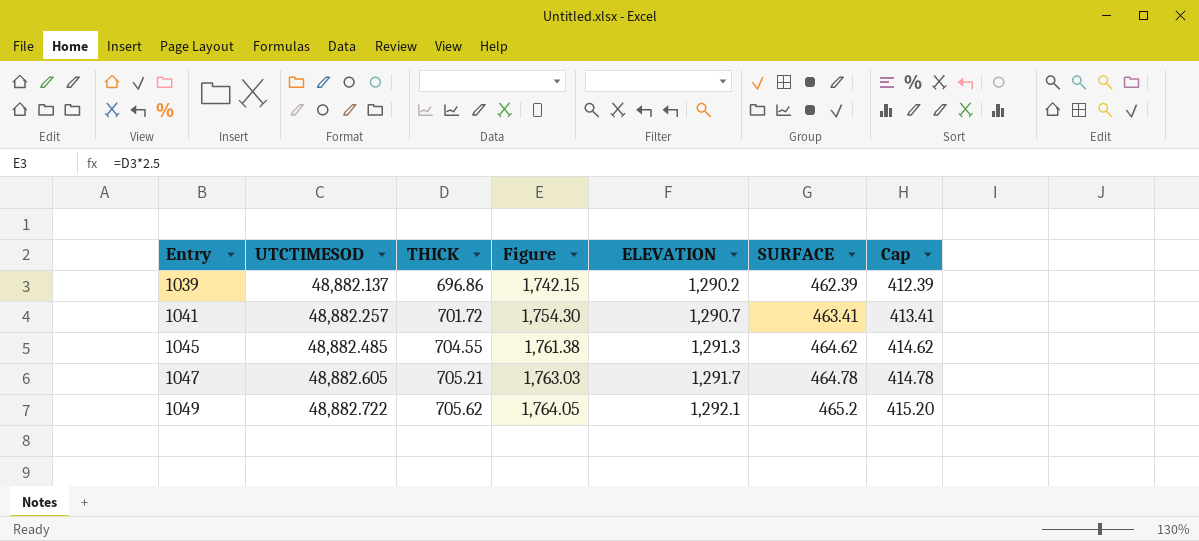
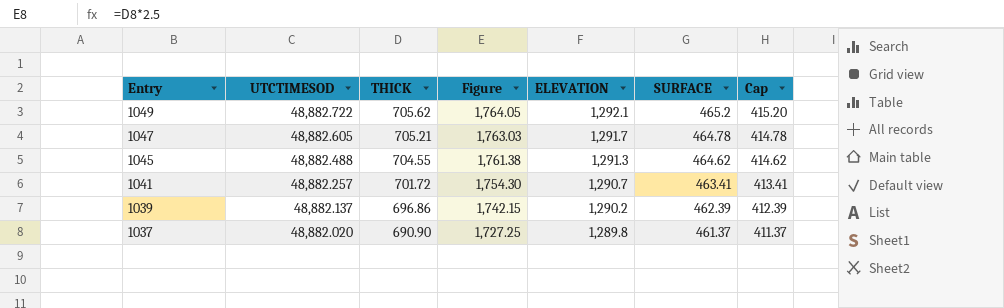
row order: Entry ascending -> Entry descending
1045 | UTCTIMESOD: 48,882.485 -> 48,882.488
row 1037: none -> 48,882.020 | 690.90 | 1,727.25 | 1,289.8 | 461.37 | 411.37

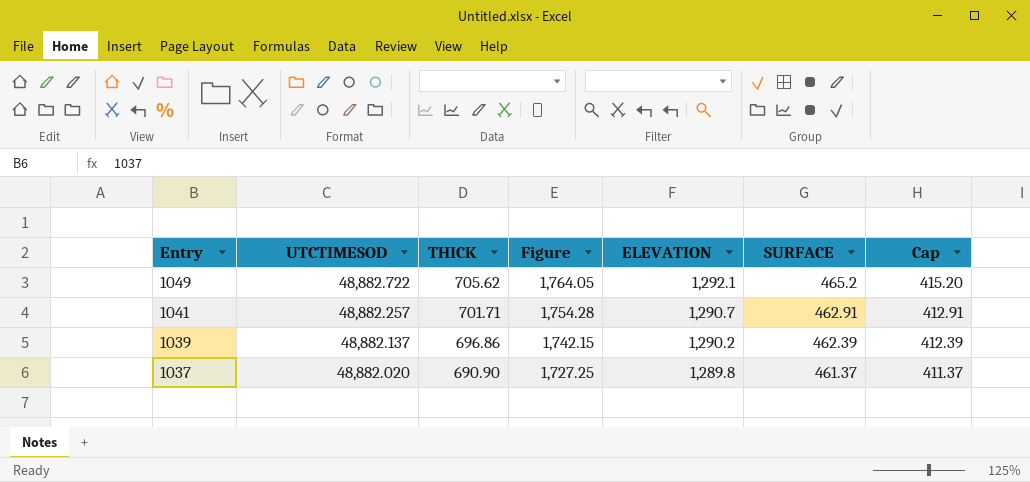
row 1047: 48,882.605 | 705.21 | 1,763.03 | 1,291.7 | 464.78 | 414.78 -> none
row 1045: 48,882.488 | 704.55 | 1,761.38 | 1,291.3 | 464.62 | 414.62 -> none
1041 | THICK: 701.72 -> 701.71
1041 | Figure: 1,754.30 -> 1,754.28
1041 | SURFACE: 463.41 -> 462.91
1041 | Cap: 413.41 -> 412.91

